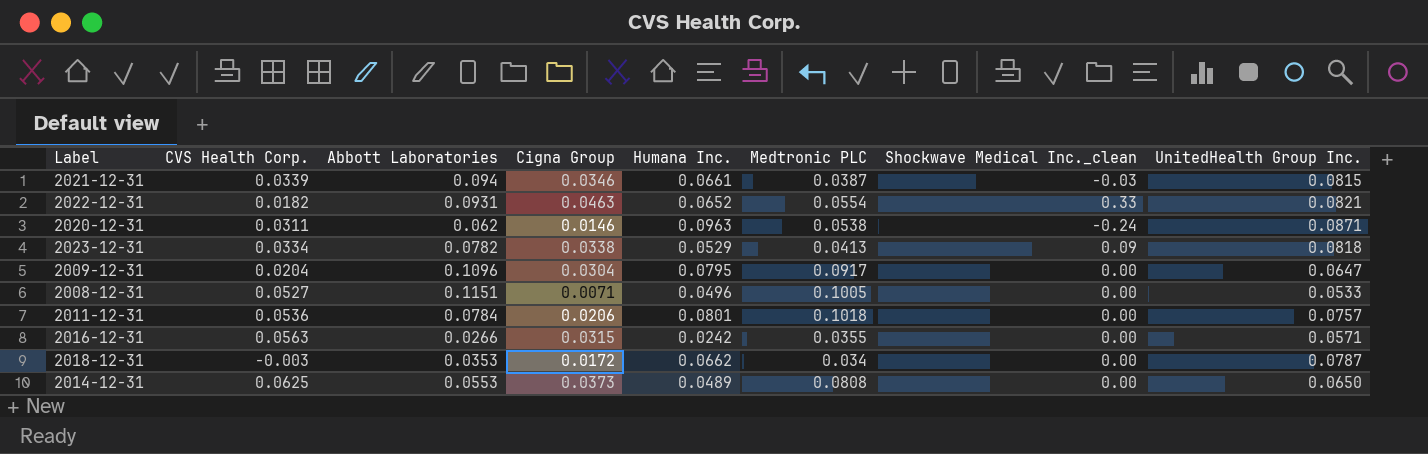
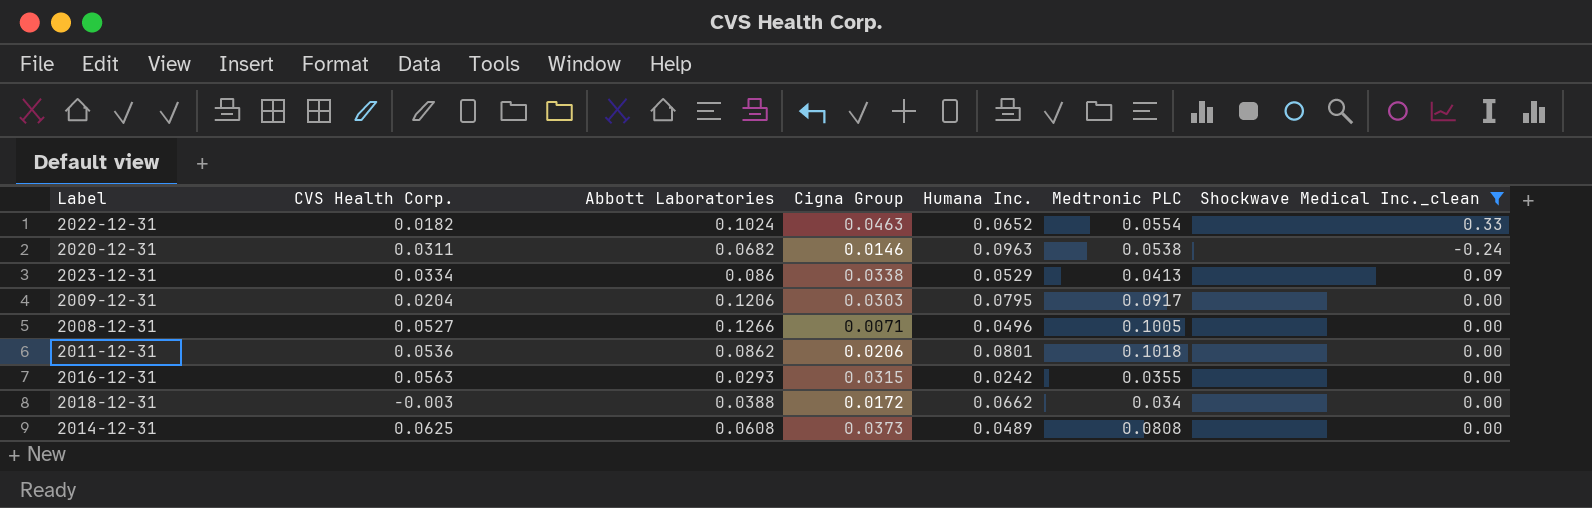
filter: none -> Shockwave Medical Inc._clean != -0.03
column UnitedHealth Group Inc. | position: 8 -> none
2022-12-31 | Abbott Laboratories: 0.0931 -> 0.1024
2020-12-31 | Abbott Laboratories: 0.062 -> 0.0682
2023-12-31 | Abbott Laboratories: 0.0782 -> 0.086
2009-12-31 | Abbott Laboratories: 0.1096 -> 0.1206
2009-12-31 | Cigna Group: 0.0304 -> 0.0303
2008-12-31 | Abbott Laboratories: 0.1151 -> 0.1266
2011-12-31 | Abbott Laboratories: 0.0784 -> 0.0862
2016-12-31 | Abbott Laboratories: 0.0266 -> 0.0293
2018-12-31 | Abbott Laboratories: 0.0353 -> 0.0388
2014-12-31 | Abbott Laboratories: 0.0553 -> 0.0608

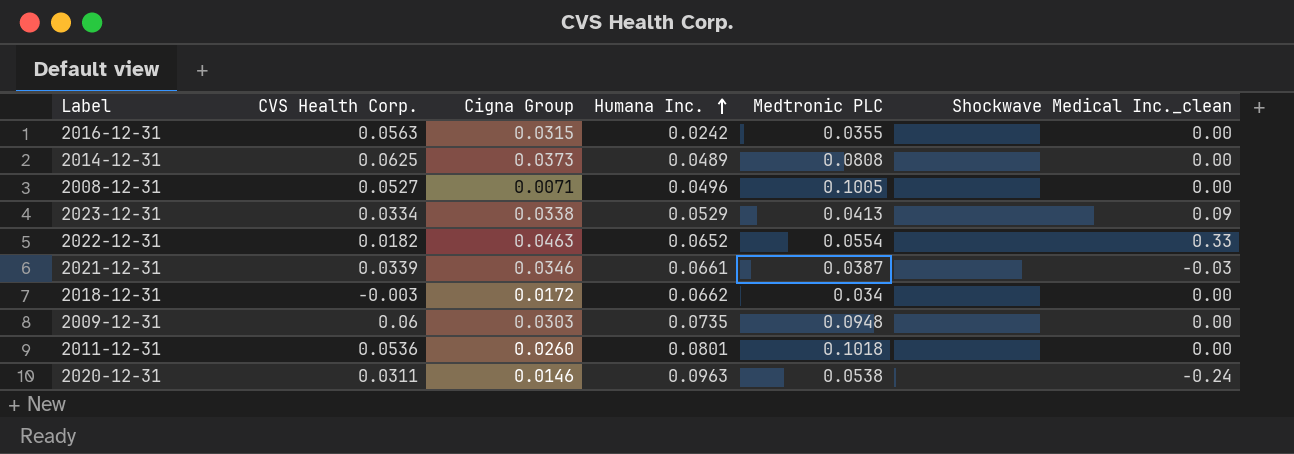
filter: Shockwave Medical Inc._clean != -0.03 -> none
row order: none -> Humana Inc. ascending
column Abbott Laboratories | position: 3 -> none
2009-12-31 | CVS Health Corp.: 0.0204 -> 0.06
2009-12-31 | Humana Inc.: 0.0795 -> 0.0735
2009-12-31 | Medtronic PLC: 0.0917 -> 0.0948
2011-12-31 | Cigna Group: 0.0206 -> 0.0260

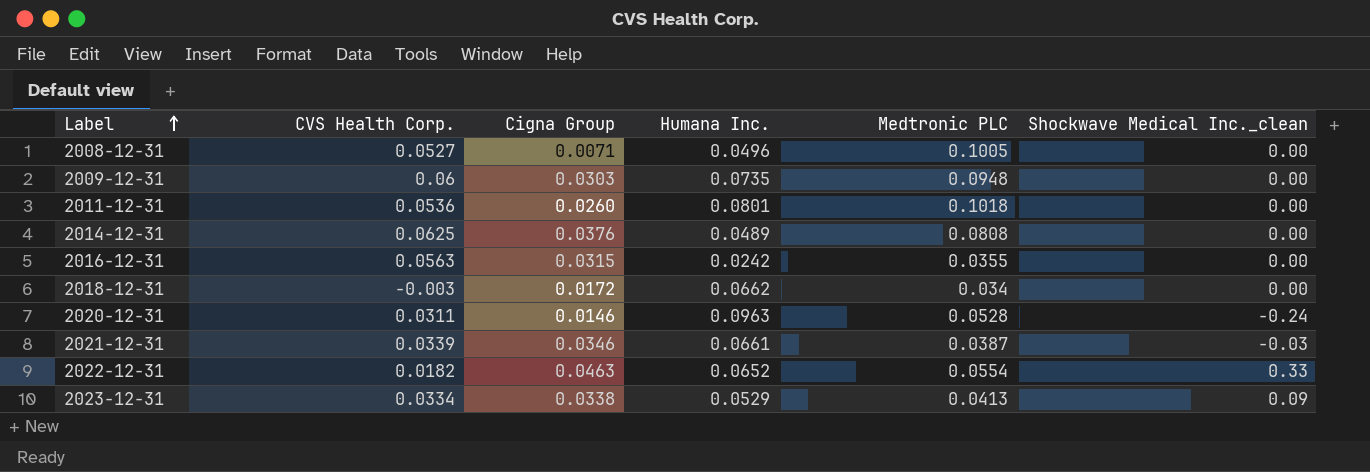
row order: Humana Inc. ascending -> Label ascending
2014-12-31 | Cigna Group: 0.0373 -> 0.0376
2020-12-31 | Medtronic PLC: 0.0538 -> 0.0528

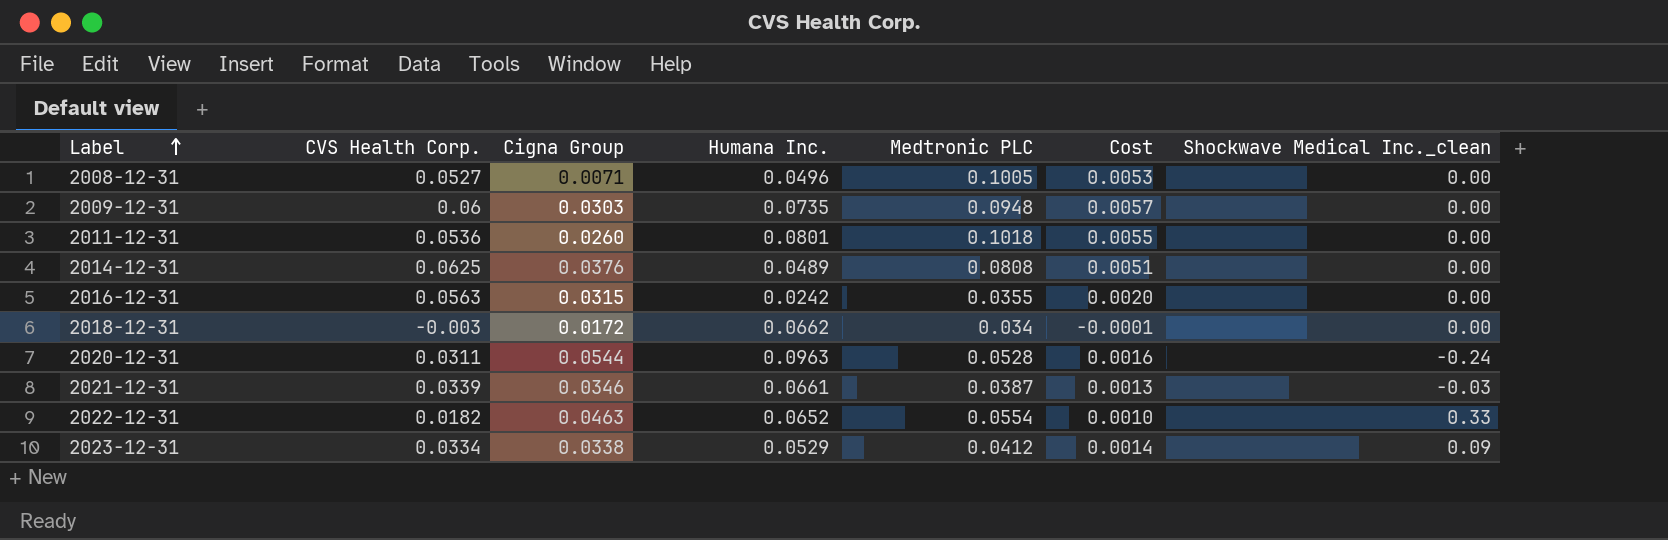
column Cost | formula: none -> [CVS Health Corp.] * [Medtronic PLC]
2020-12-31 | Cigna Group: 0.0146 -> 0.0544
2023-12-31 | Medtronic PLC: 0.0413 -> 0.0412

